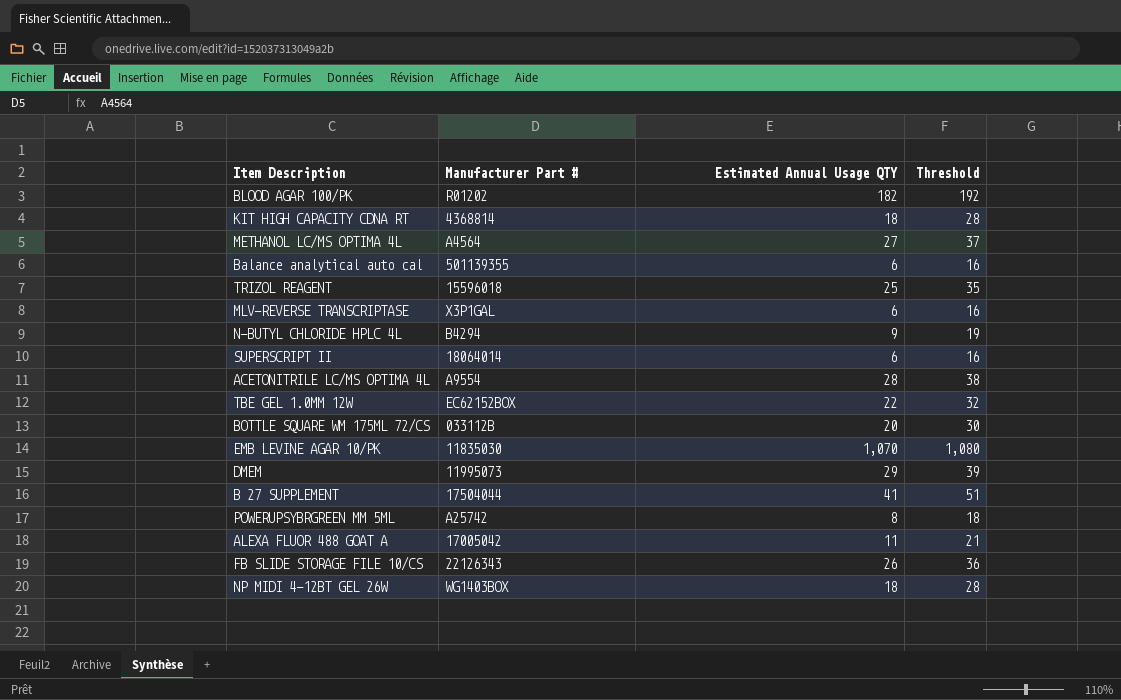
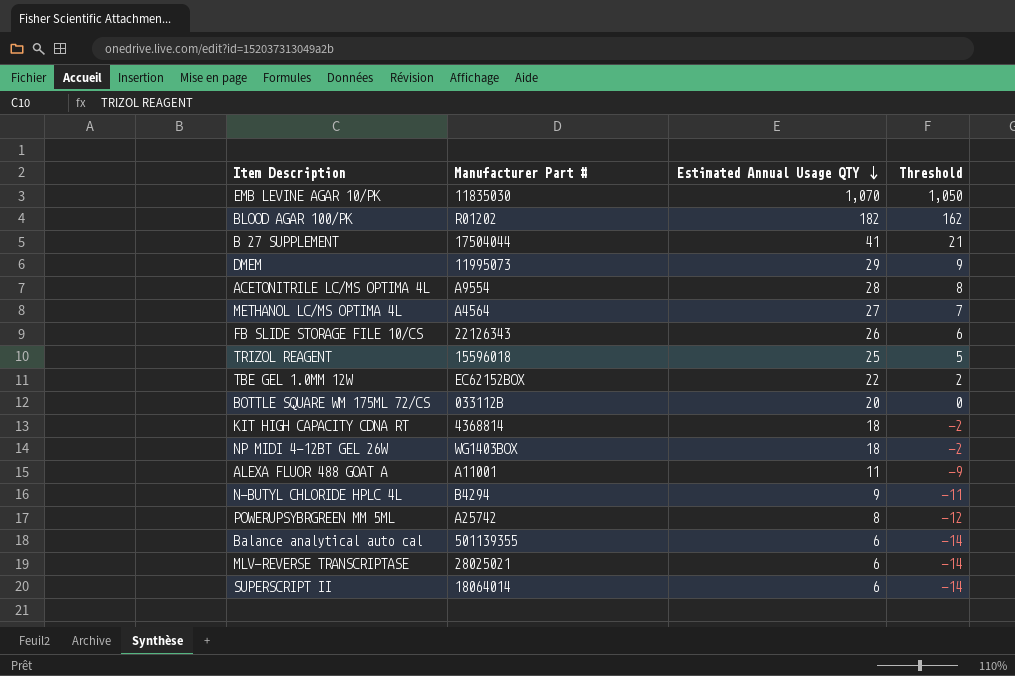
row order: none -> Estimated Annual Usage QTY descending
column Threshold | formula: [Estimated Annual Usage QTY] + 10 -> [Estimated Annual Usage QTY] - 20
ALEXA FLUOR 488 GOAT A | Manufacturer Part #: 17005042 -> A11001
MLV-REVERSE TRANSCRIPTASE | Manufacturer Part #: X3P1GAL -> 28025021

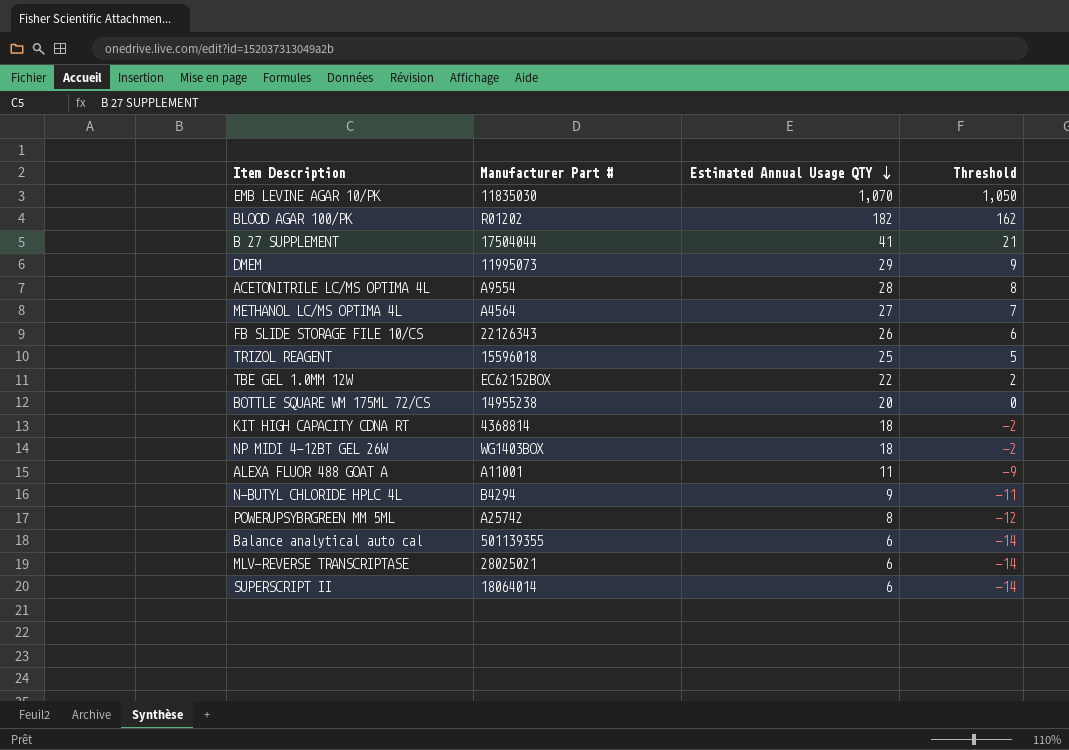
BOTTLE SQUARE WM 175ML 72/CS | Manufacturer Part #: 033112B -> 14955238

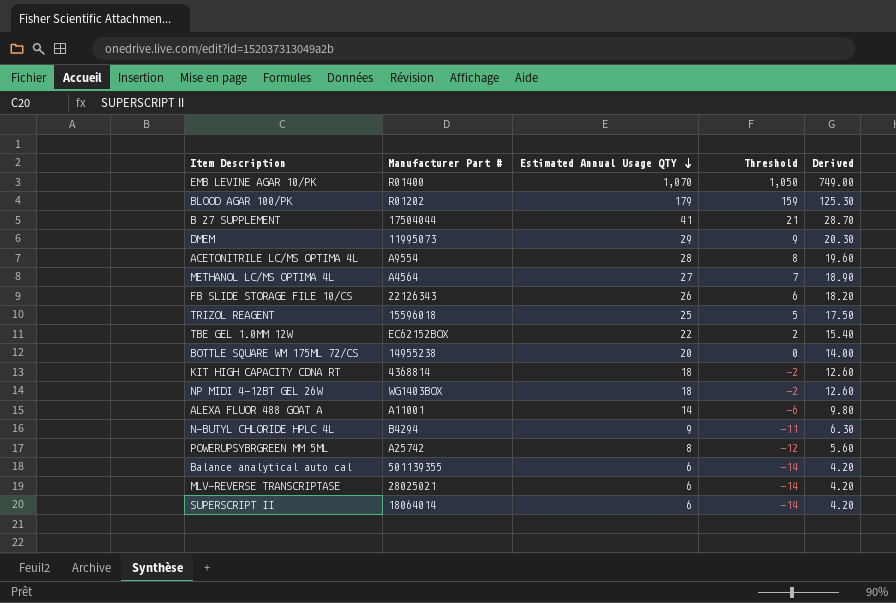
column Derived | formula: none -> [Estimated Annual Usage QTY] * 0.7
EMB LEVINE AGAR 10/PK | Manufacturer Part #: 11835030 -> R01400
BLOOD AGAR 100/PK | Estimated Annual Usage QTY: 182 -> 179
BLOOD AGAR 100/PK | Threshold: 162 -> 159
ALEXA FLUOR 488 GOAT A | Estimated Annual Usage QTY: 11 -> 14
ALEXA FLUOR 488 GOAT A | Threshold: -9 -> -6

